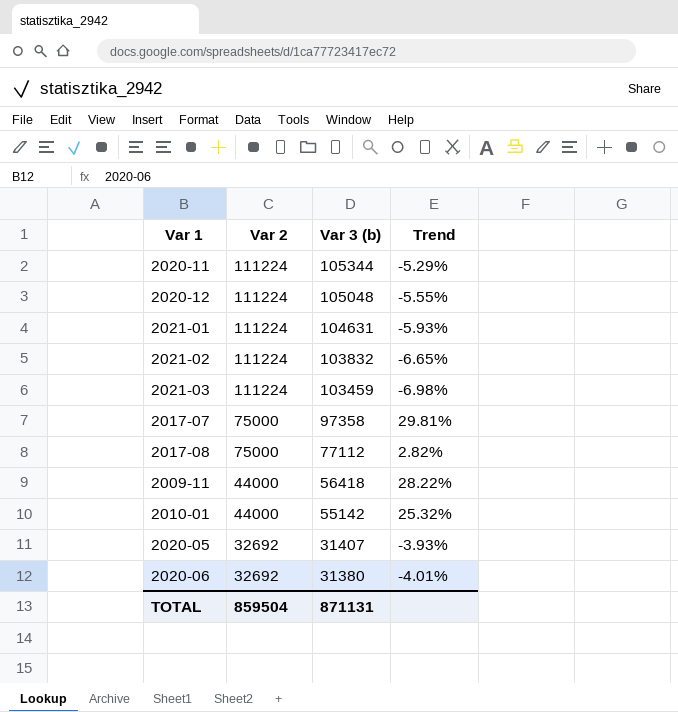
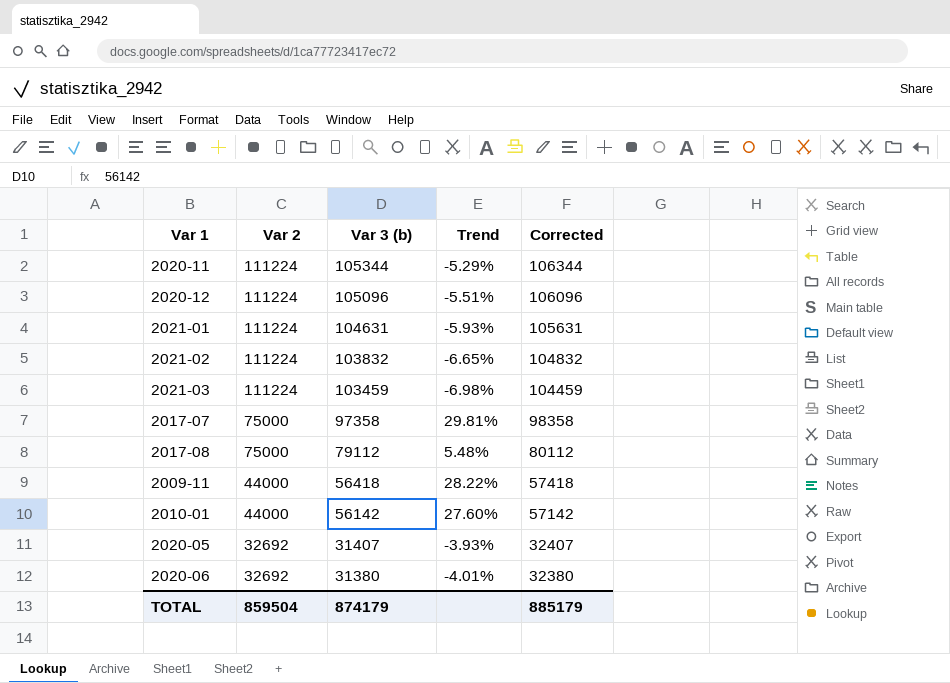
column Corrected | formula: none -> [Var 3 (b)] + 1000
2020-12 | Var 3 (b): 105048 -> 105096
2020-12 | Trend: -5.55% -> -5.51%
2017-08 | Var 3 (b): 77112 -> 79112
2017-08 | Trend: 2.82% -> 5.48%
2010-01 | Var 3 (b): 55142 -> 56142
2010-01 | Trend: 25.32% -> 27.60%
TOTAL | Var 3 (b): 871131 -> 874179

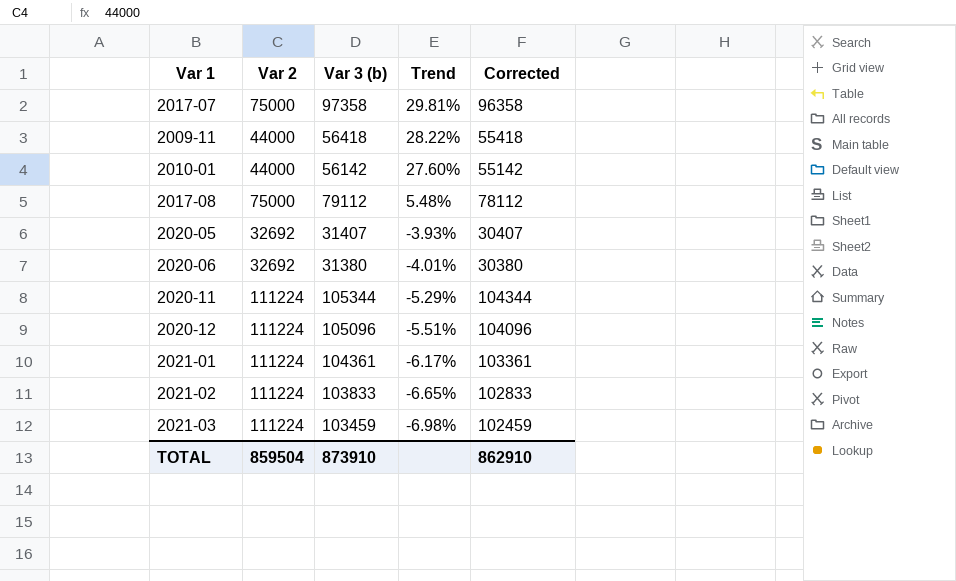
row order: Var 2 descending -> Trend descending
column Corrected | formula: [Var 3 (b)] + 1000 -> [Var 3 (b)] - 1000
2021-01 | Var 3 (b): 104631 -> 104361
2021-01 | Trend: -5.93% -> -6.17%
2021-02 | Var 3 (b): 103832 -> 103833
TOTAL | Var 3 (b): 874179 -> 873910
TOTAL | Corrected: 885179 -> 862910

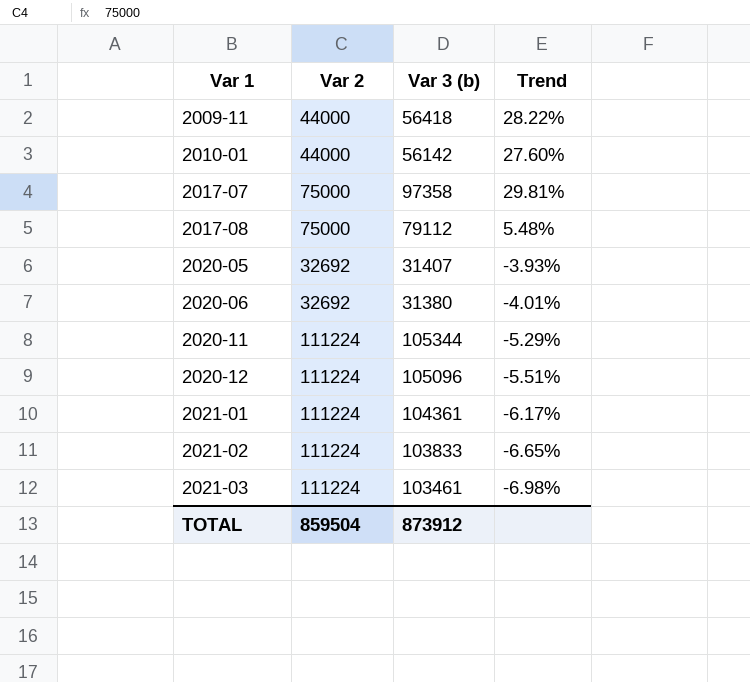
row order: Trend descending -> Var 1 ascending
column Corrected | formula: [Var 3 (b)] - 1000 -> none
2021-03 | Var 3 (b): 103459 -> 103461
TOTAL | Var 3 (b): 873910 -> 873912

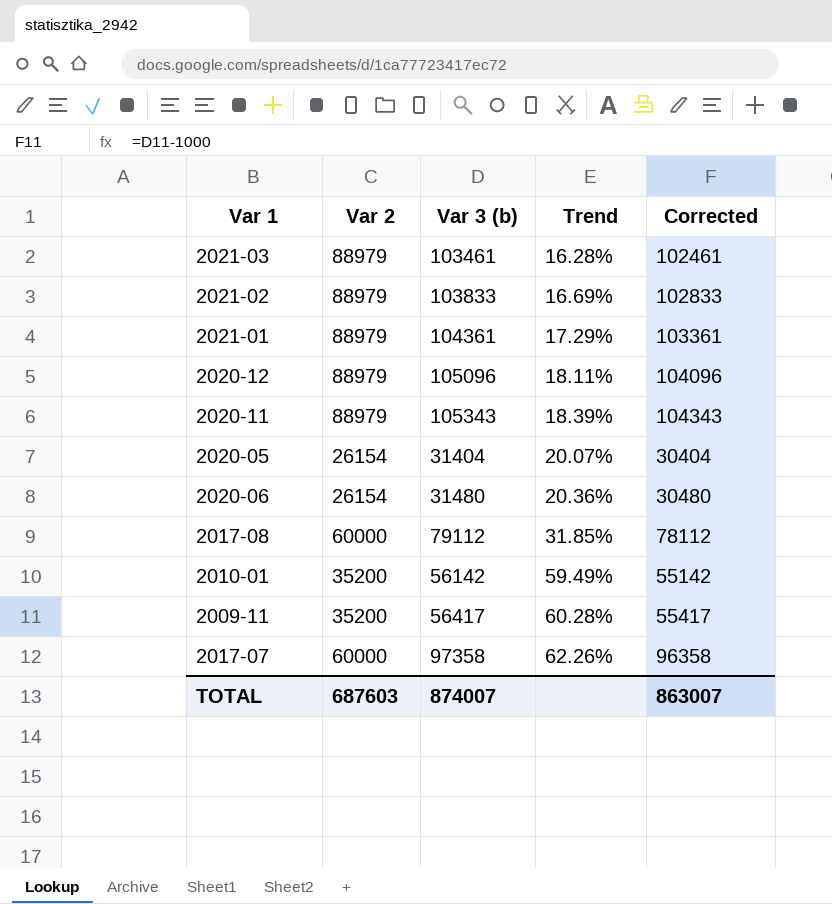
row order: Var 1 ascending -> Trend ascending
column Corrected | formula: none -> [Var 3 (b)] - 1000
2021-03 | Var 2: 111224 -> 88979
2021-03 | Trend: -6.98% -> 16.28%
2021-02 | Var 2: 111224 -> 88979
2021-02 | Trend: -6.65% -> 16.69%
2021-01 | Var 2: 111224 -> 88979
2021-01 | Trend: -6.17% -> 17.29%
2020-12 | Var 2: 111224 -> 88979
2020-12 | Trend: -5.51% -> 18.11%
2020-11 | Var 2: 111224 -> 88979
2020-11 | Var 3 (b): 105344 -> 105343
2020-11 | Trend: -5.29% -> 18.39%
2020-05 | Var 2: 32692 -> 26154
2020-05 | Var 3 (b): 31407 -> 31404
2020-05 | Trend: -3.93% -> 20.07%
2020-06 | Var 2: 32692 -> 26154
2020-06 | Var 3 (b): 31380 -> 31480
2020-06 | Trend: -4.01% -> 20.36%
2017-08 | Var 2: 75000 -> 60000
2017-08 | Trend: 5.48% -> 31.85%
2010-01 | Var 2: 44000 -> 35200
2010-01 | Trend: 27.60% -> 59.49%
2009-11 | Var 2: 44000 -> 35200
2009-11 | Var 3 (b): 56418 -> 56417
2009-11 | Trend: 28.22% -> 60.28%
2017-07 | Var 2: 75000 -> 60000
2017-07 | Trend: 29.81% -> 62.26%
TOTAL | Var 2: 859504 -> 687603
TOTAL | Var 3 (b): 873912 -> 874007

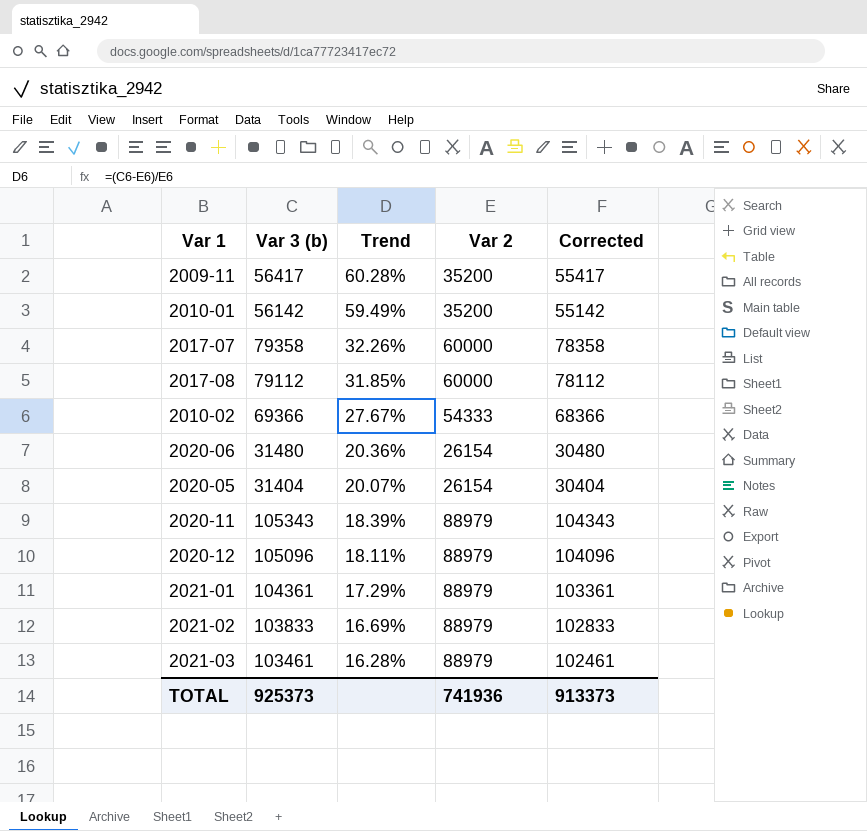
row order: Trend ascending -> Trend descending
column Var 2 | position: 2 -> 4
2017-07 | Var 3 (b): 97358 -> 79358
2017-07 | Trend: 62.26% -> 32.26%
2017-07 | Corrected: 96358 -> 78358
row 2010-02: none -> 69366 | 27.67% | 54333 | 68366
TOTAL | Var 3 (b): 874007 -> 925373
TOTAL | Var 2: 687603 -> 741936
TOTAL | Corrected: 863007 -> 913373

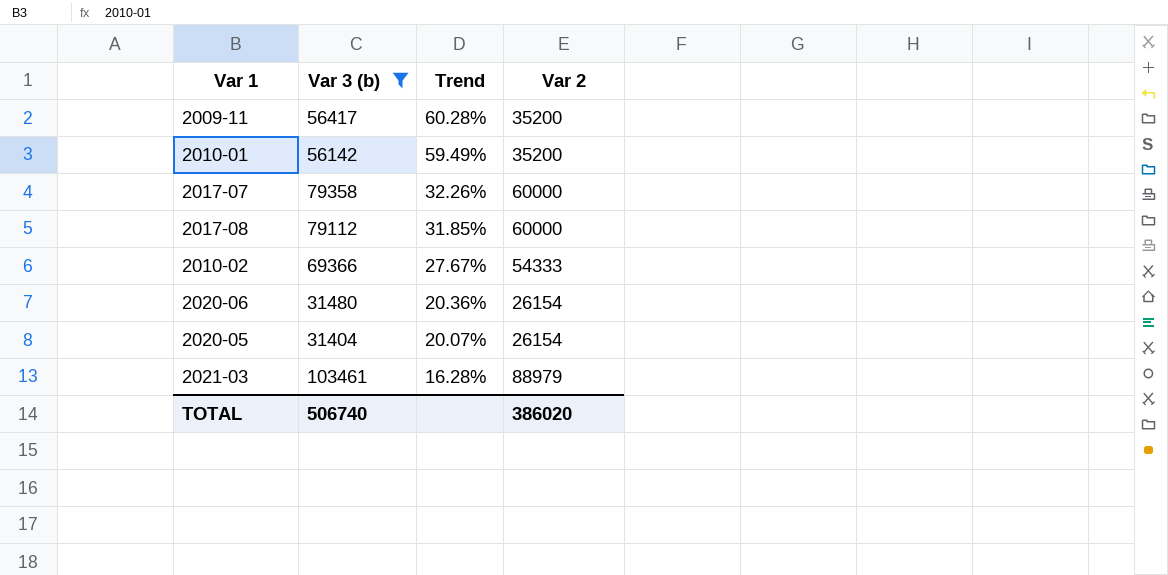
filter: none -> Var 3 (b) <= 103461
column Corrected | formula: [Var 3 (b)] - 1000 -> none
TOTAL | Var 3 (b): 925373 -> 506740
TOTAL | Var 2: 741936 -> 386020

